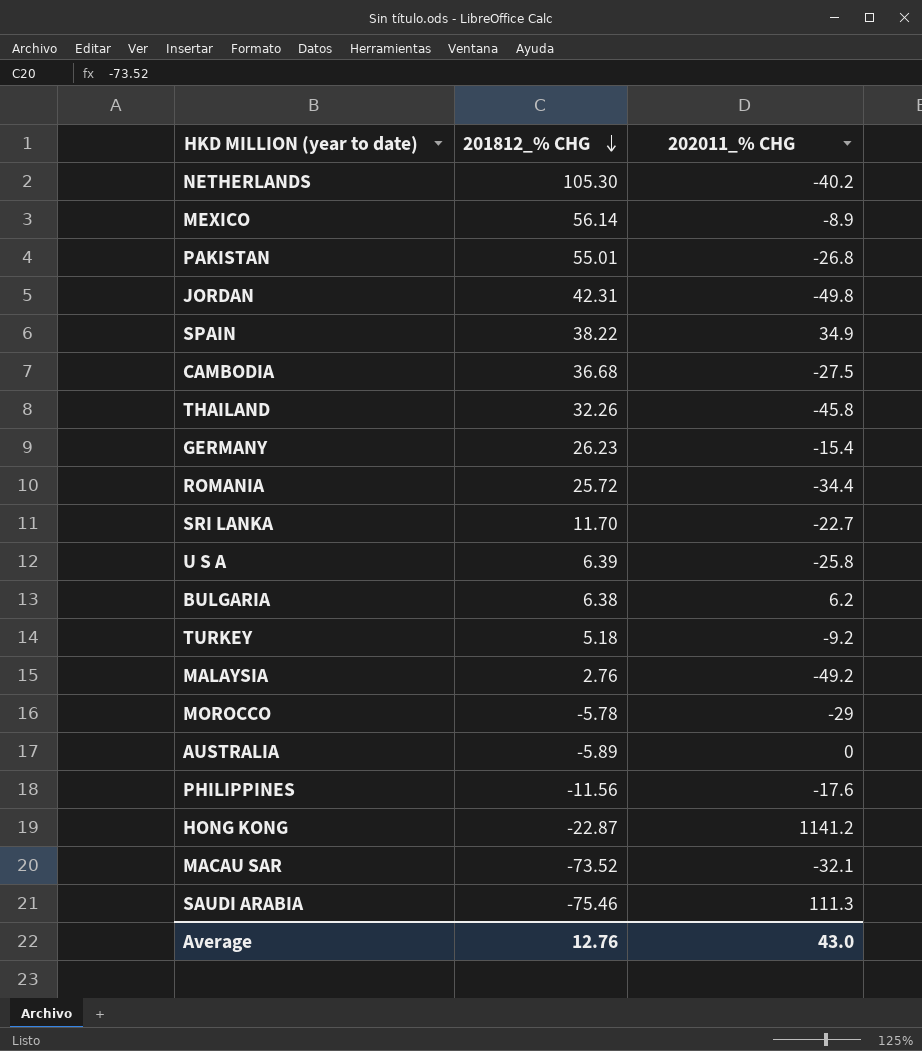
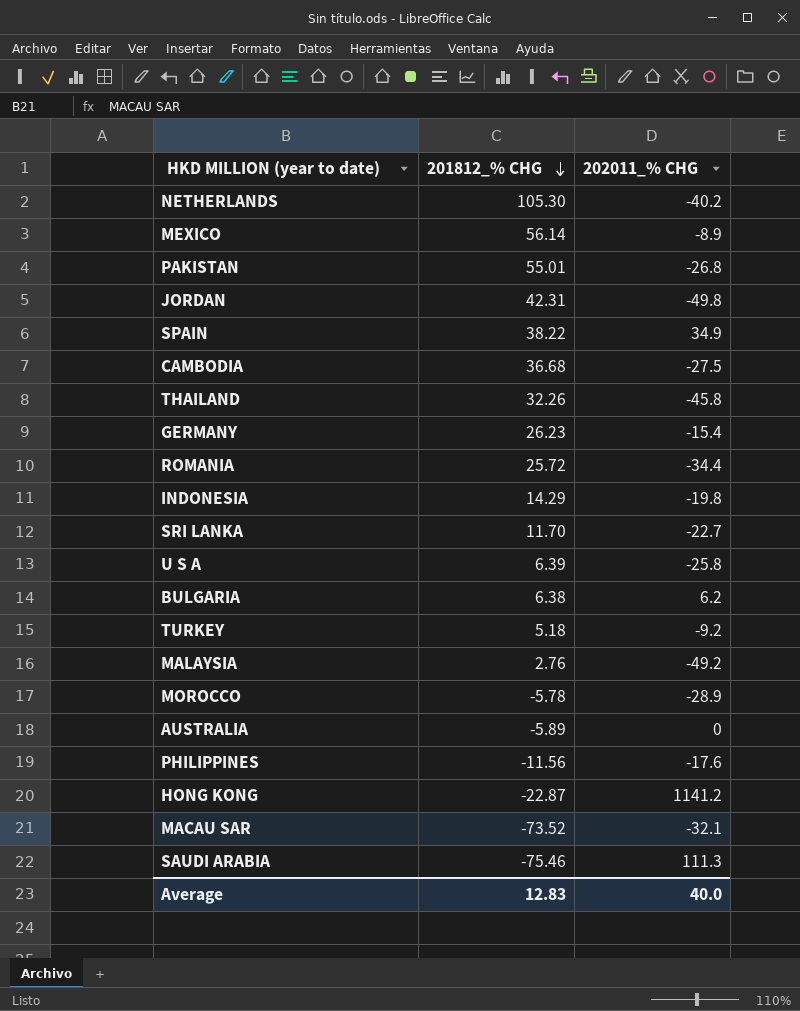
row INDONESIA: none -> 14.29 | -19.8
MOROCCO | 202011_% CHG: -29 -> -28.9
Average | 201812_% CHG: 12.76 -> 12.83
Average | 202011_% CHG: 43.0 -> 40.0

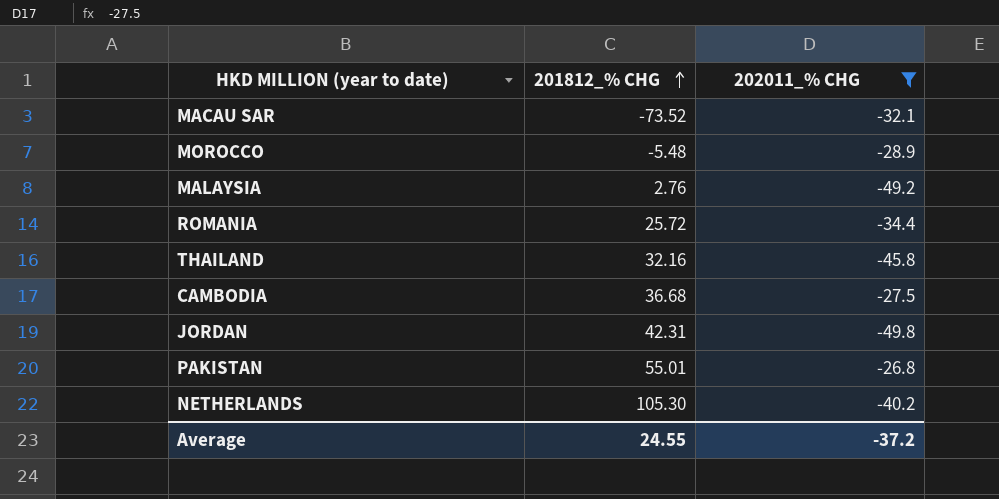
filter: none -> 202011_% CHG <= -26.8
row order: 201812_% CHG descending -> 201812_% CHG ascending
MOROCCO | 201812_% CHG: -5.78 -> -5.48
THAILAND | 201812_% CHG: 32.26 -> 32.16
Average | 201812_% CHG: 12.83 -> 24.55
Average | 202011_% CHG: 40.0 -> -37.2

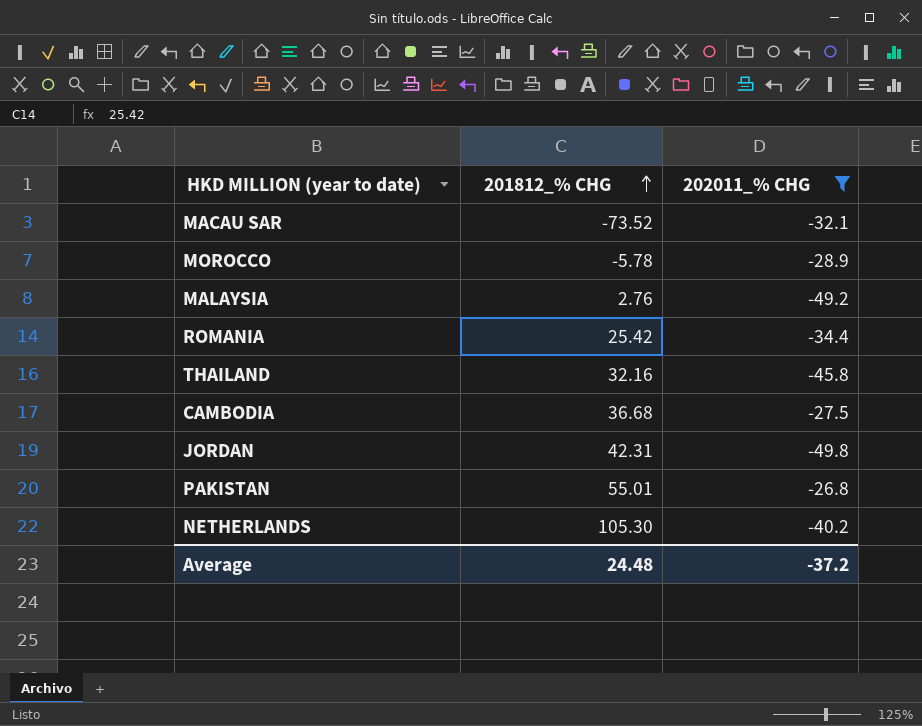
MOROCCO | 201812_% CHG: -5.48 -> -5.78
ROMANIA | 201812_% CHG: 25.72 -> 25.42
Average | 201812_% CHG: 24.55 -> 24.48

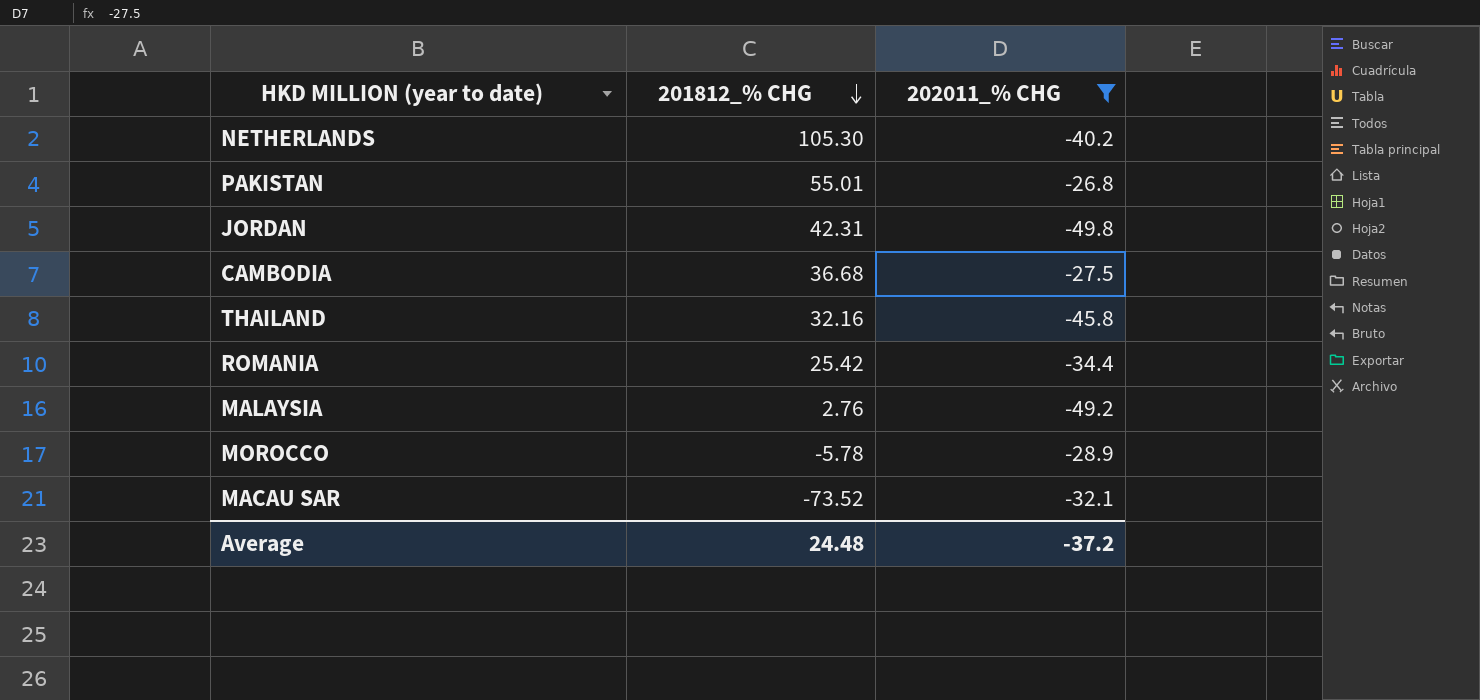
row order: 201812_% CHG ascending -> 201812_% CHG descending

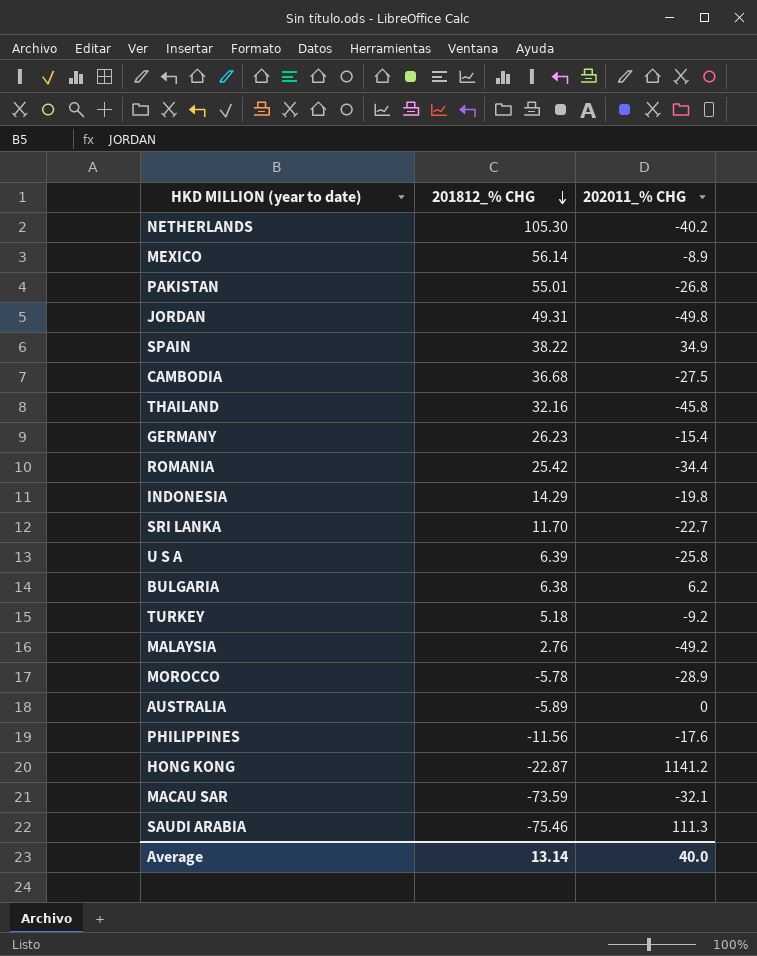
filter: 202011_% CHG <= -26.8 -> none
JORDAN | 201812_% CHG: 42.31 -> 49.31
MACAU SAR | 201812_% CHG: -73.52 -> -73.59
Average | 201812_% CHG: 24.48 -> 13.14
Average | 202011_% CHG: -37.2 -> 40.0

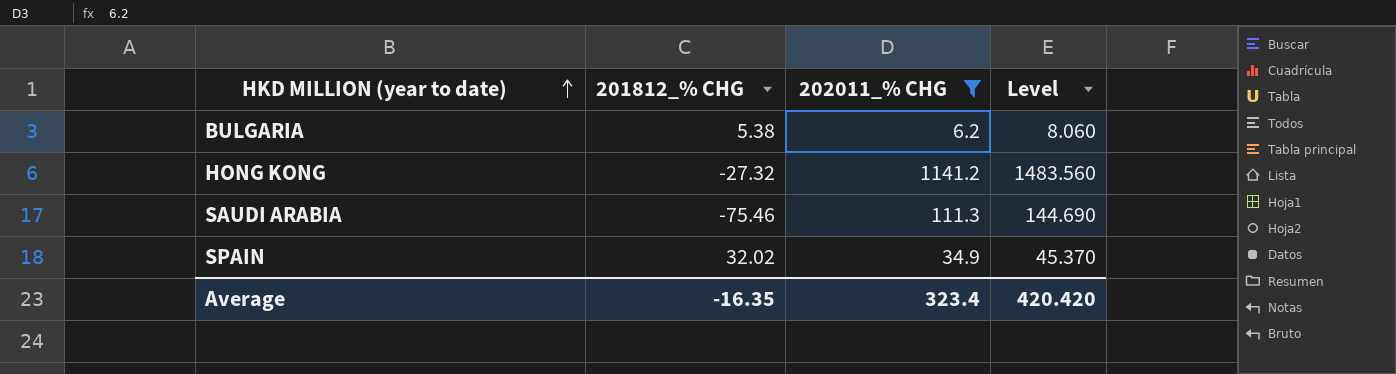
filter: none -> 202011_% CHG >= 6.2
row order: 201812_% CHG descending -> HKD MILLION (year to date) ascending
column Level | formula: none -> [202011_% CHG] * 1.3
BULGARIA | 201812_% CHG: 6.38 -> 5.38
HONG KONG | 201812_% CHG: -22.87 -> -27.32
SPAIN | 201812_% CHG: 38.22 -> 32.02
Average | 201812_% CHG: 13.14 -> -16.35
Average | 202011_% CHG: 40.0 -> 323.4

